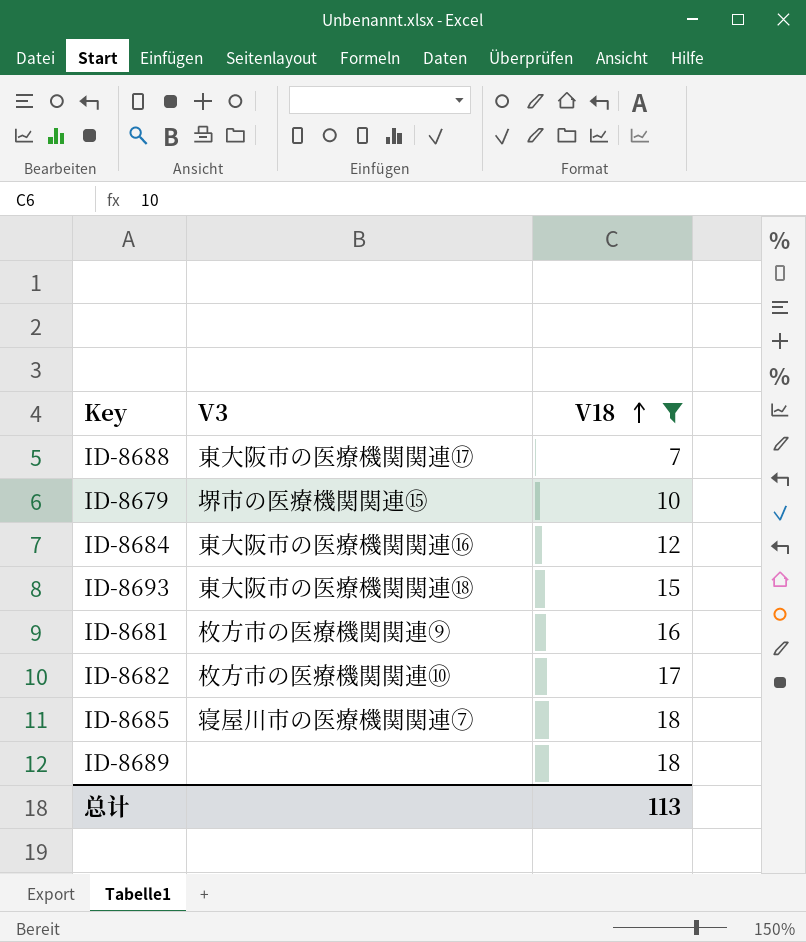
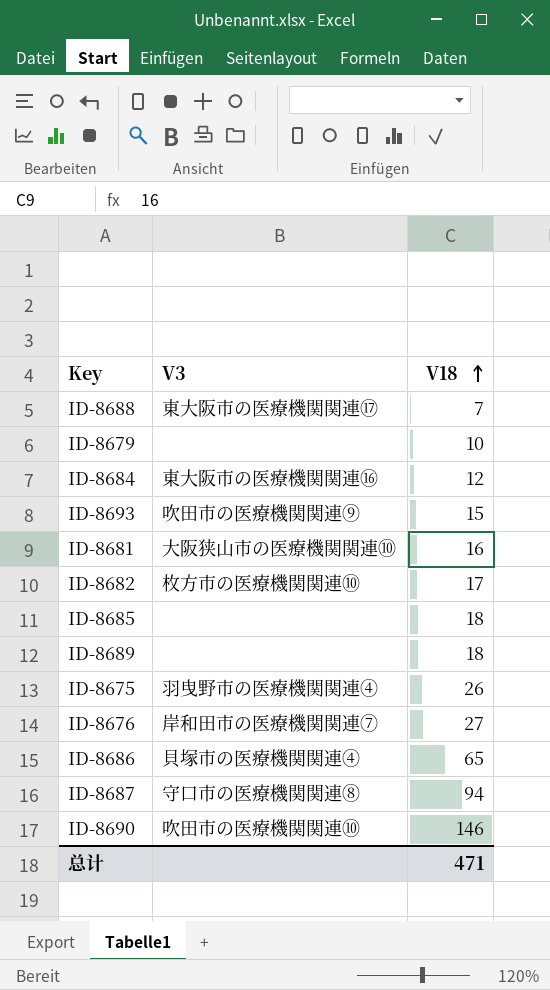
filter: V18 <= 18 -> none
ID-8679 | V3: 堺市の医療機関関連⑮ -> none
ID-8693 | V3: 東大阪市の医療機関関連⑱ -> 吹田市の医療機関関連⑨
ID-8681 | V3: 枚方市の医療機関関連⑨ -> 大阪狭山市の医療機関関連⑩
ID-8685 | V3: 寝屋川市の医療機関関連⑦ -> none
总计 | V18: 113 -> 471

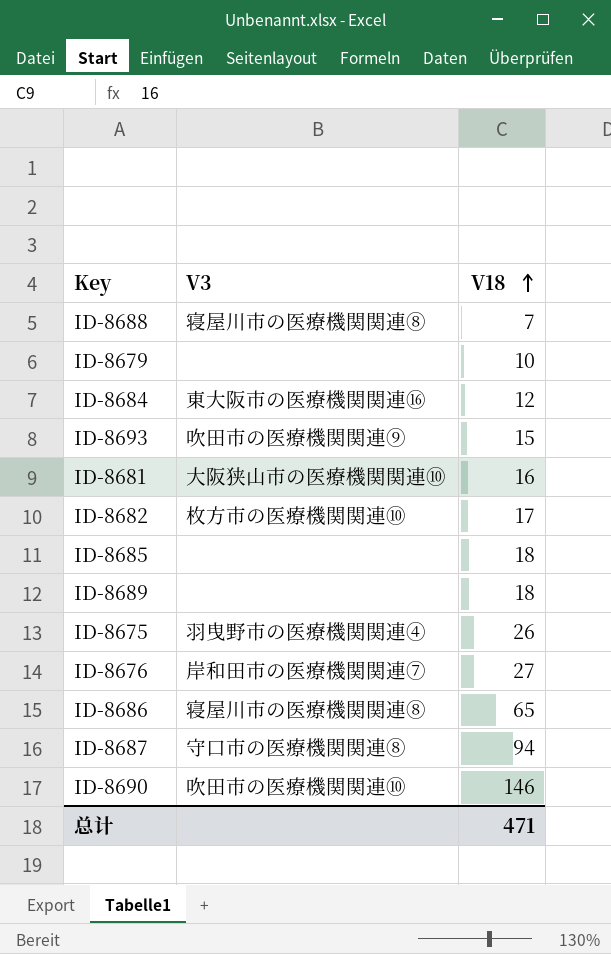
ID-8688 | V3: 東大阪市の医療機関関連⑰ -> 寝屋川市の医療機関関連⑧
ID-8686 | V3: 貝塚市の医療機関関連④ -> 寝屋川市の医療機関関連⑧

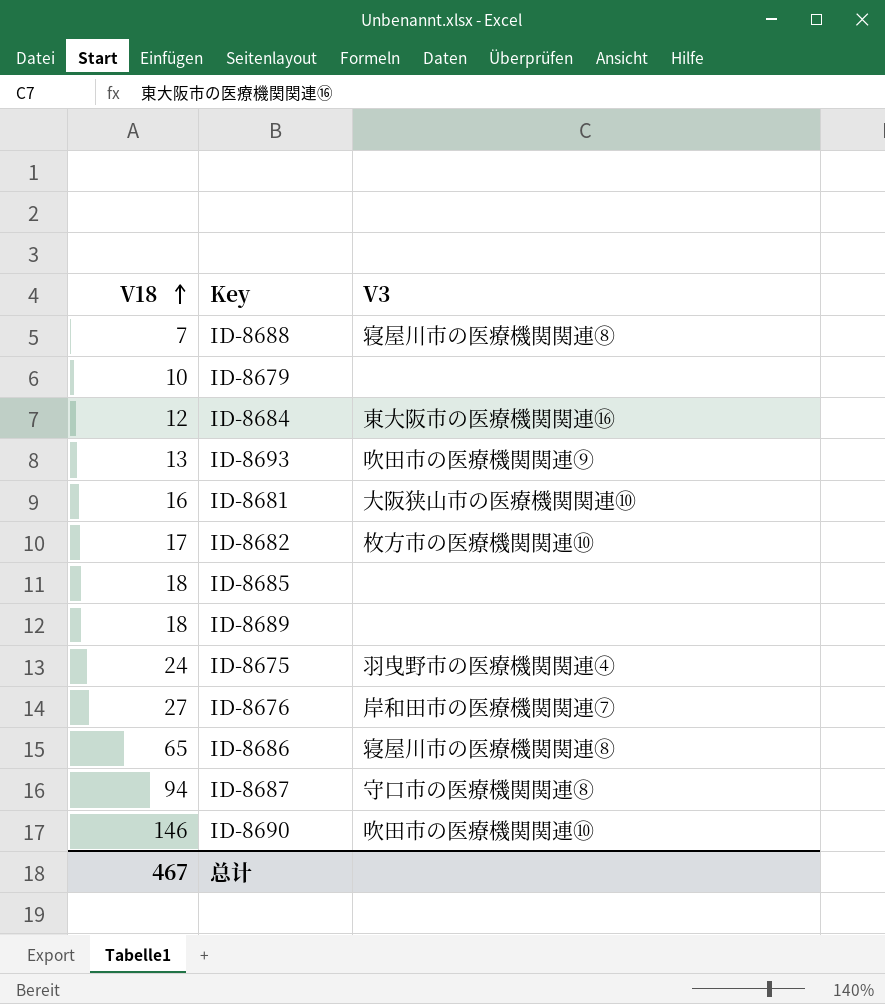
column V18 | position: 3 -> 1
ID-8693 | V18: 15 -> 13
ID-8675 | V18: 26 -> 24
总计 | V18: 471 -> 467

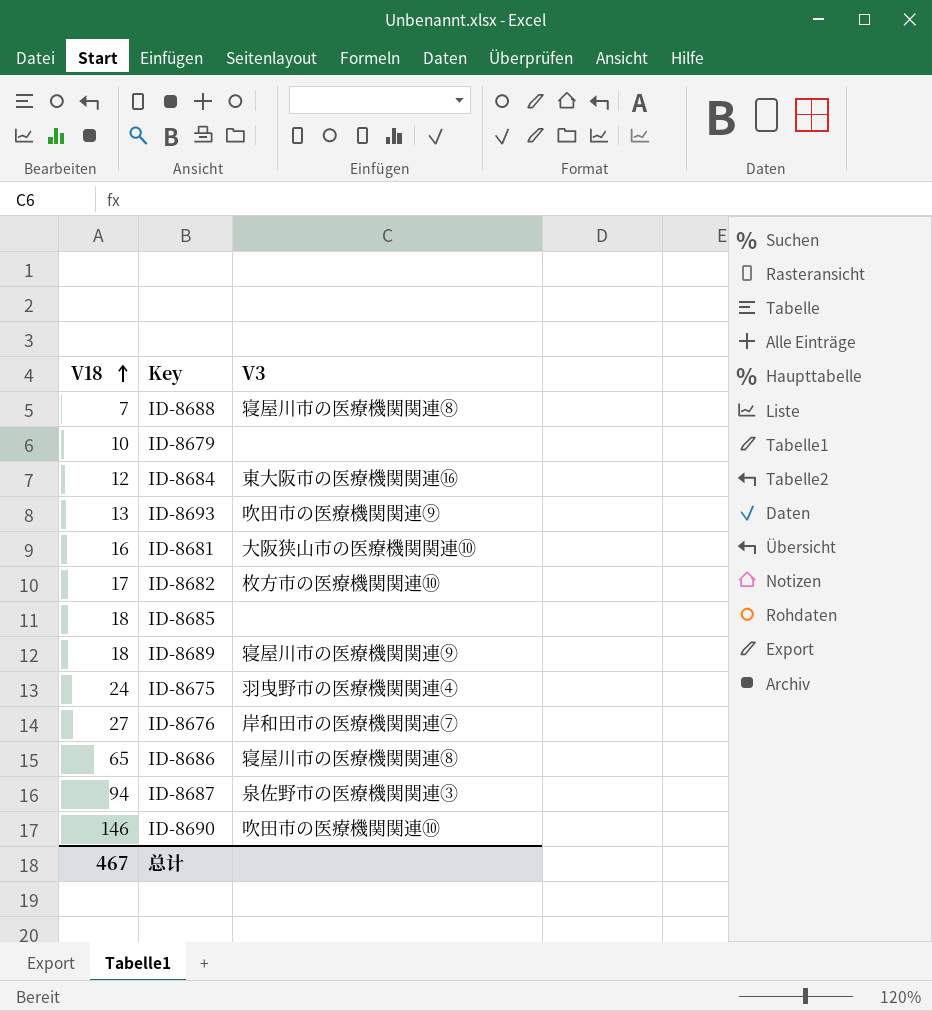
ID-8689 | V3: none -> 寝屋川市の医療機関関連⑨
ID-8687 | V3: 守口市の医療機関関連⑧ -> 泉佐野市の医療機関関連③

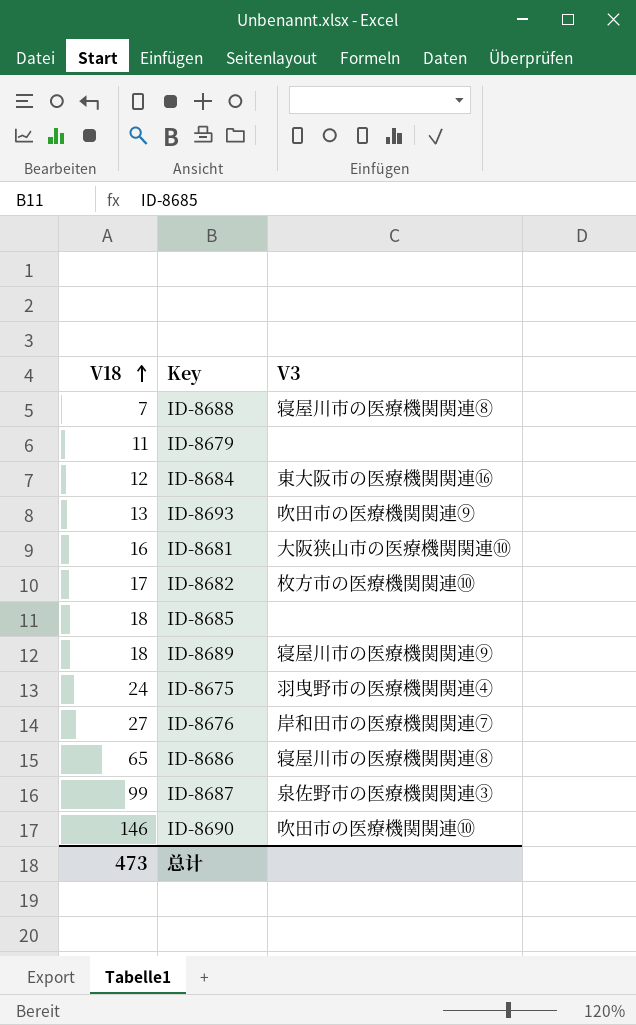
ID-8679 | V18: 10 -> 11
ID-8687 | V18: 94 -> 99
总计 | V18: 467 -> 473

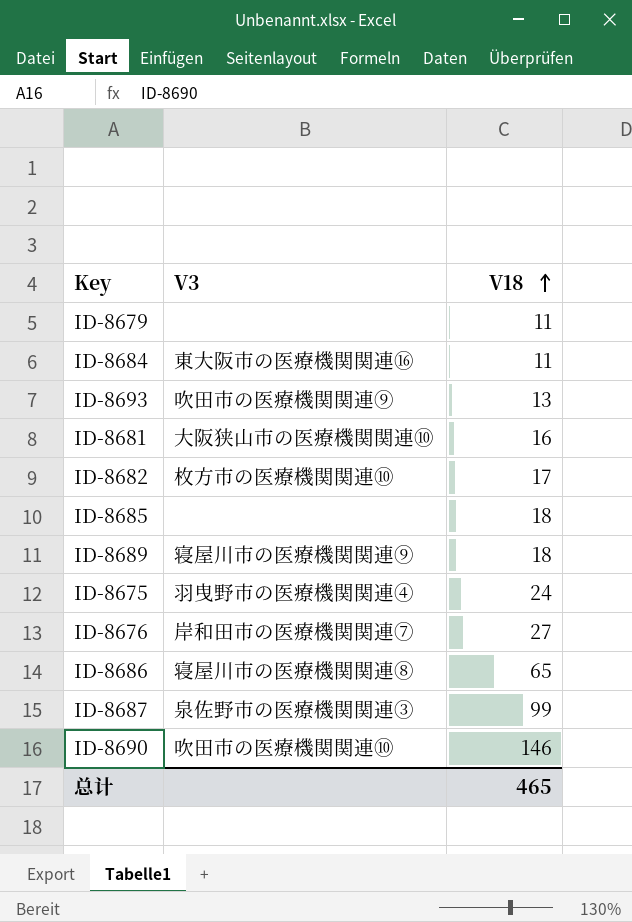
column V18 | position: 1 -> 3
row ID-8688: 7 | 寝屋川市の医療機関関連⑧ -> none
ID-8684 | V18: 12 -> 11
总计 | V18: 473 -> 465

